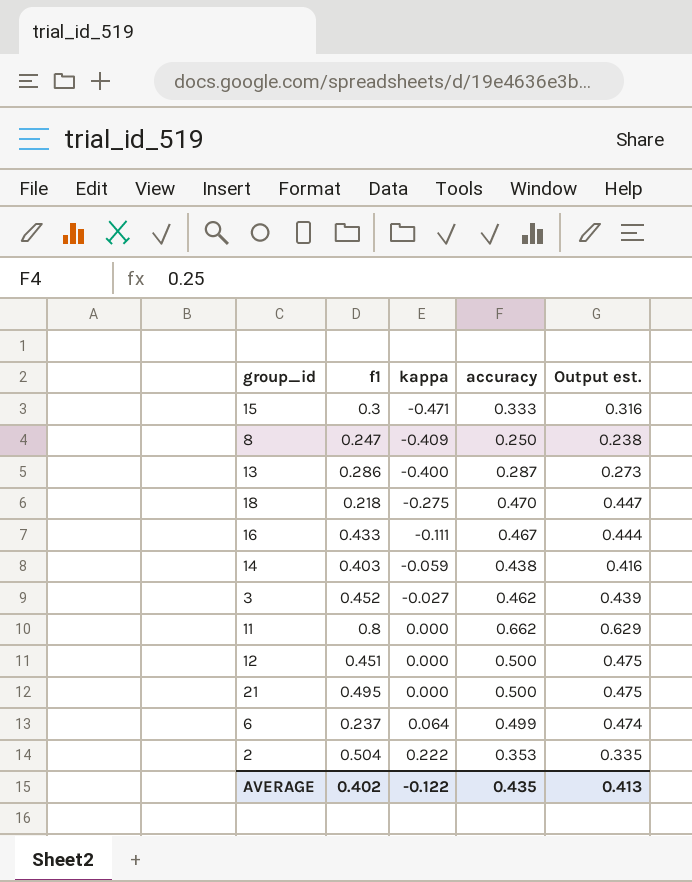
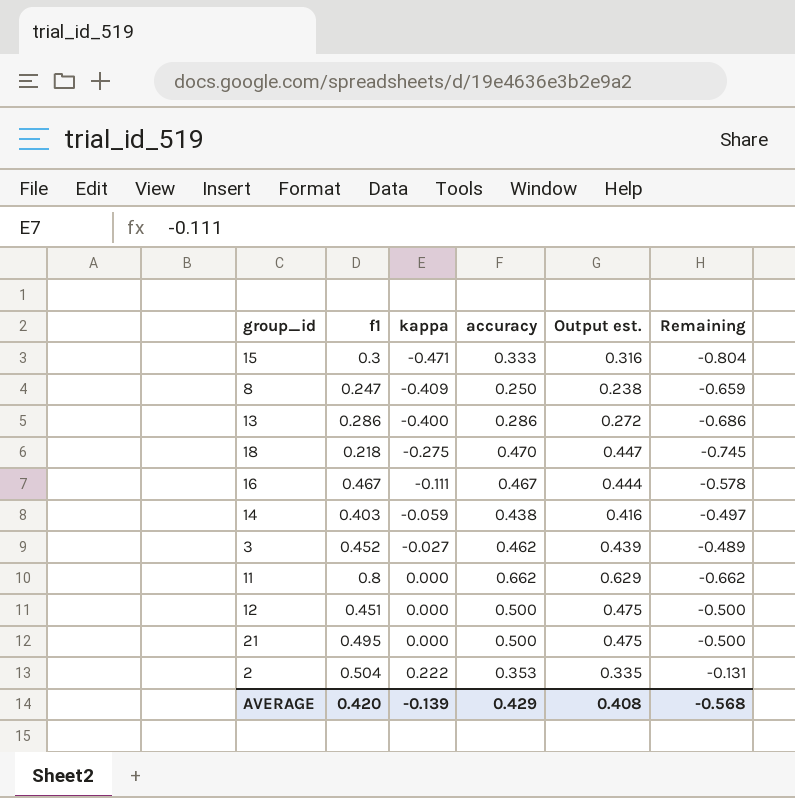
column Remaining | formula: none -> [kappa] - [accuracy]
row 6: 0.237 | 0.064 | 0.499 | 0.474 -> none
13 | accuracy: 0.287 -> 0.286
13 | Output est.: 0.273 -> 0.272
16 | f1: 0.433 -> 0.467
AVERAGE | f1: 0.402 -> 0.420
AVERAGE | kappa: -0.122 -> -0.139
AVERAGE | accuracy: 0.435 -> 0.429
AVERAGE | Output est.: 0.413 -> 0.408

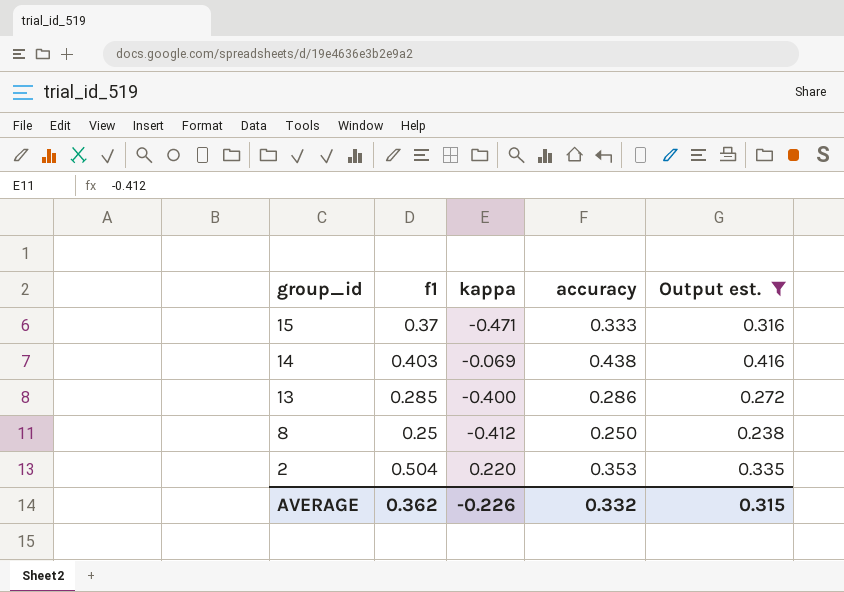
filter: none -> Output est. <= 0.416
row order: kappa ascending -> group_id descending
column Remaining | formula: [kappa] - [accuracy] -> none
15 | f1: 0.3 -> 0.37
14 | kappa: -0.059 -> -0.069
13 | f1: 0.286 -> 0.285
8 | f1: 0.247 -> 0.25
8 | kappa: -0.409 -> -0.412
2 | kappa: 0.222 -> 0.220
AVERAGE | f1: 0.420 -> 0.362
AVERAGE | kappa: -0.139 -> -0.226
AVERAGE | accuracy: 0.429 -> 0.332
AVERAGE | Output est.: 0.408 -> 0.315

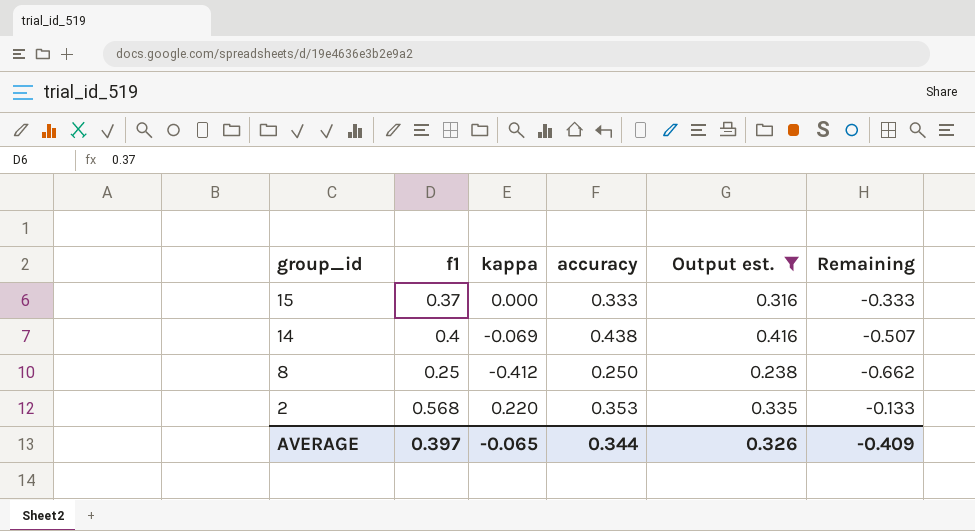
column Remaining | formula: none -> [kappa] - [accuracy]
row 13: 0.285 | -0.400 | 0.286 | 0.272 -> none
15 | kappa: -0.471 -> 0.000
14 | f1: 0.403 -> 0.4
2 | f1: 0.504 -> 0.568
AVERAGE | f1: 0.362 -> 0.397
AVERAGE | kappa: -0.226 -> -0.065
AVERAGE | accuracy: 0.332 -> 0.344
AVERAGE | Output est.: 0.315 -> 0.326

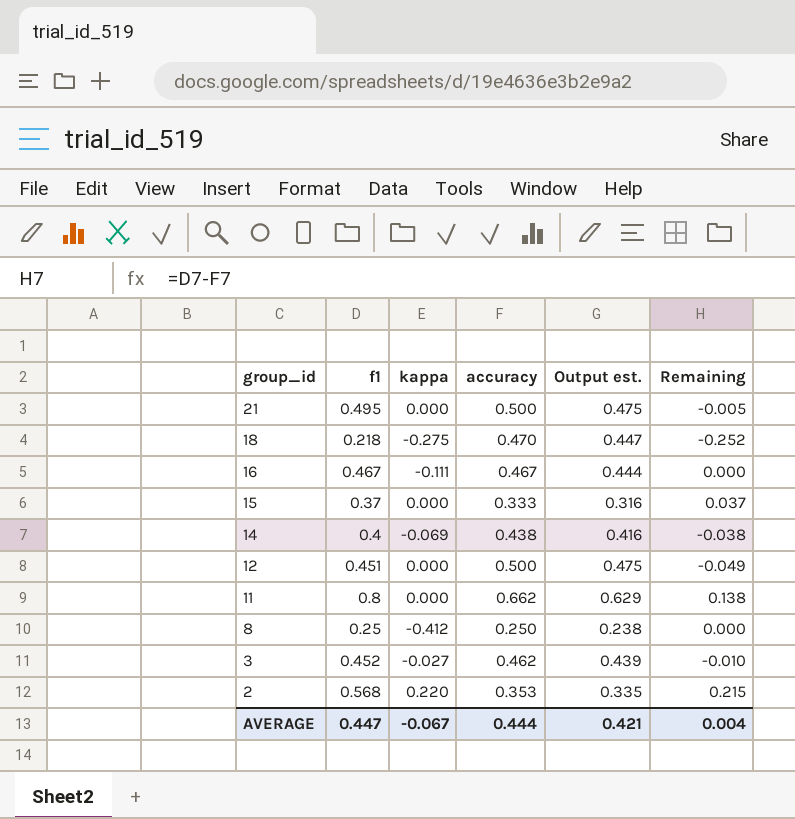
filter: Output est. <= 0.416 -> none
column Remaining | formula: [kappa] - [accuracy] -> [f1] - [accuracy]
AVERAGE | f1: 0.397 -> 0.447
AVERAGE | kappa: -0.065 -> -0.067
AVERAGE | accuracy: 0.344 -> 0.444
AVERAGE | Output est.: 0.326 -> 0.421
AVERAGE | Remaining: -0.409 -> 0.004

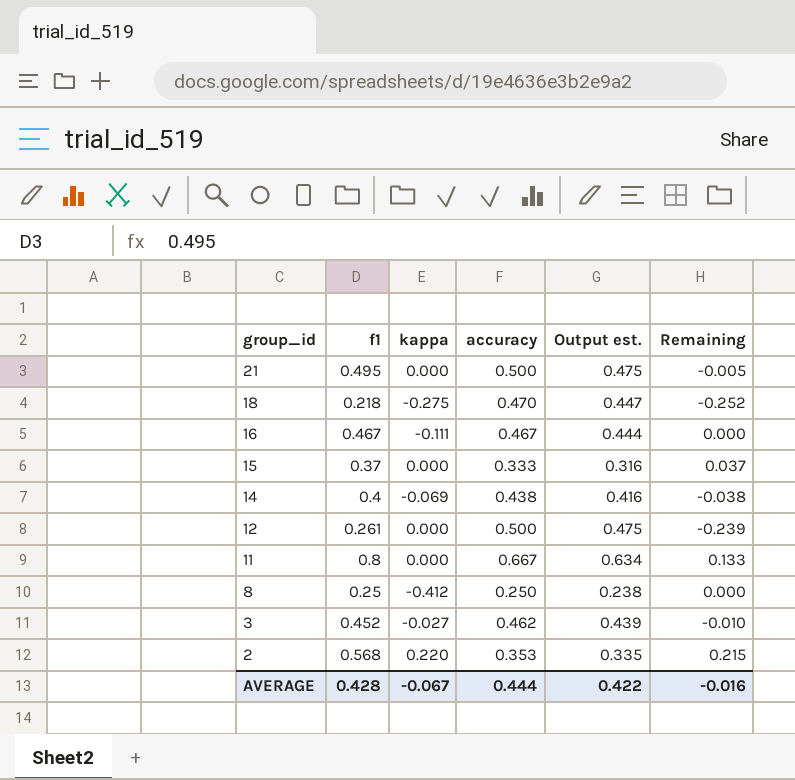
12 | f1: 0.451 -> 0.261
12 | Remaining: -0.049 -> -0.239
11 | accuracy: 0.662 -> 0.667
11 | Output est.: 0.629 -> 0.634
11 | Remaining: 0.138 -> 0.133
AVERAGE | f1: 0.447 -> 0.428
AVERAGE | Output est.: 0.421 -> 0.422
AVERAGE | Remaining: 0.004 -> -0.016

